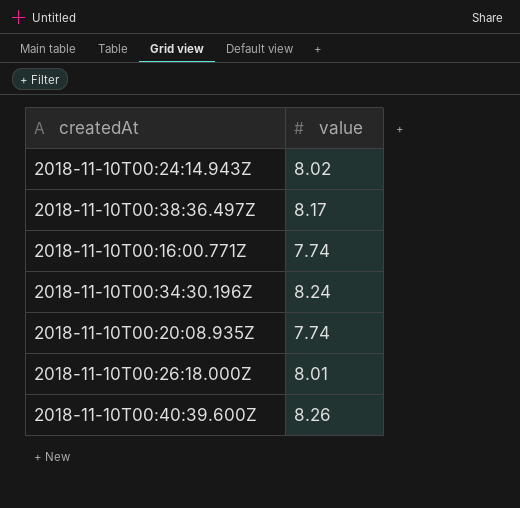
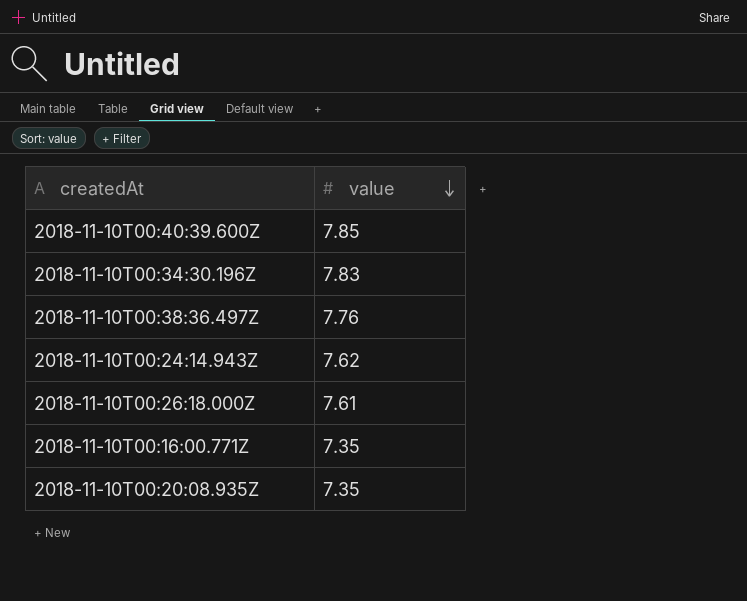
row order: none -> value descending
2018-11-10T00:40:39.600Z | value: 8.26 -> 7.85
2018-11-10T00:34:30.196Z | value: 8.24 -> 7.83
2018-11-10T00:38:36.497Z | value: 8.17 -> 7.76
2018-11-10T00:24:14.943Z | value: 8.02 -> 7.62
2018-11-10T00:26:18.000Z | value: 8.01 -> 7.61
2018-11-10T00:16:00.771Z | value: 7.74 -> 7.35
2018-11-10T00:20:08.935Z | value: 7.74 -> 7.35

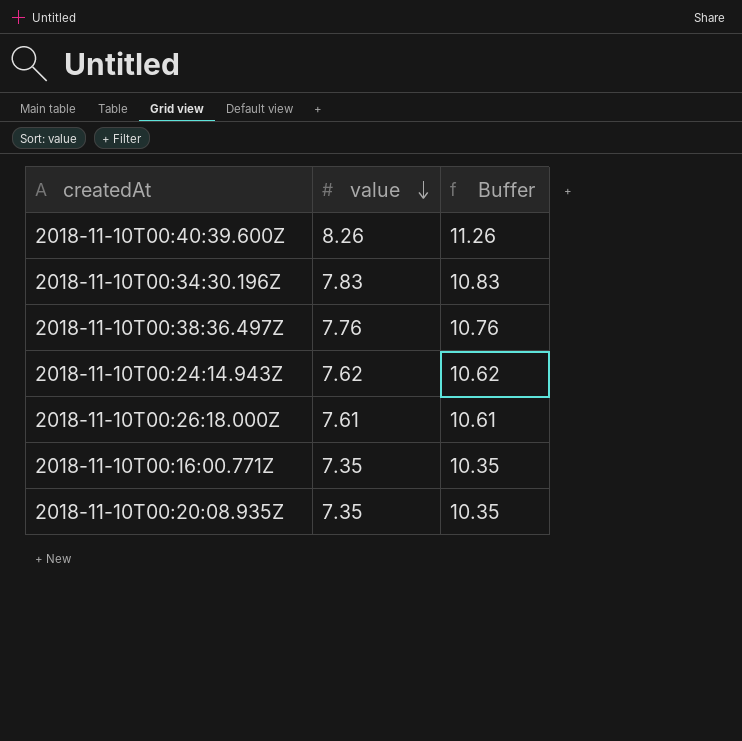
column Buffer | formula: none -> [value] + 3
2018-11-10T00:40:39.600Z | value: 7.85 -> 8.26

